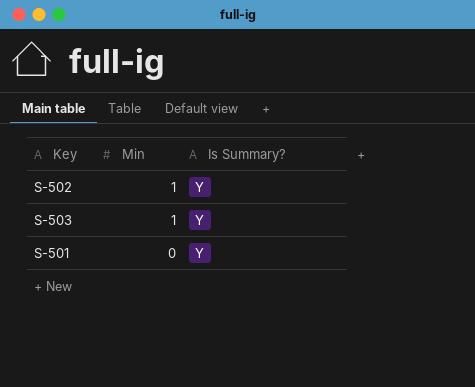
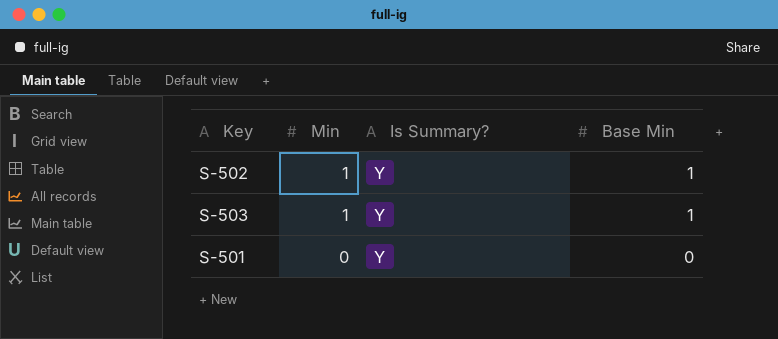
column Base Min | position: none -> 4

